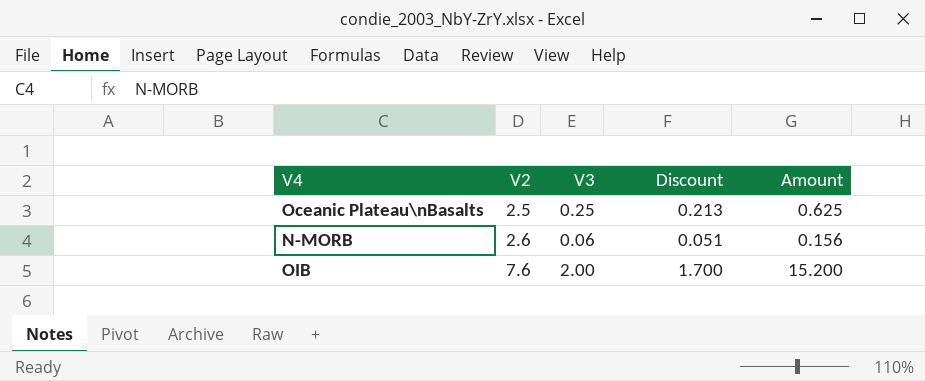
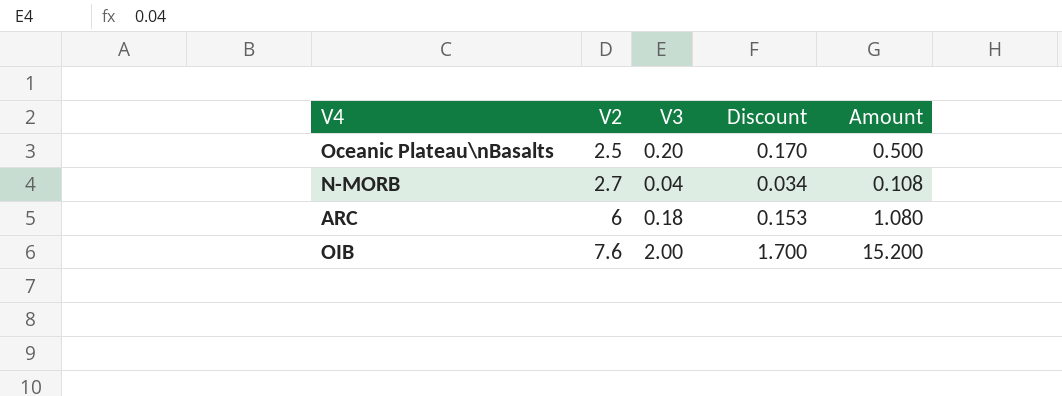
Oceanic Plateau\nBasalts | V3: 0.25 -> 0.20
Oceanic Plateau\nBasalts | Discount: 0.213 -> 0.170
Oceanic Plateau\nBasalts | Amount: 0.625 -> 0.500
N-MORB | V2: 2.6 -> 2.7
N-MORB | V3: 0.06 -> 0.04
N-MORB | Discount: 0.051 -> 0.034
N-MORB | Amount: 0.156 -> 0.108
row ARC: none -> 6 | 0.18 | 0.153 | 1.080

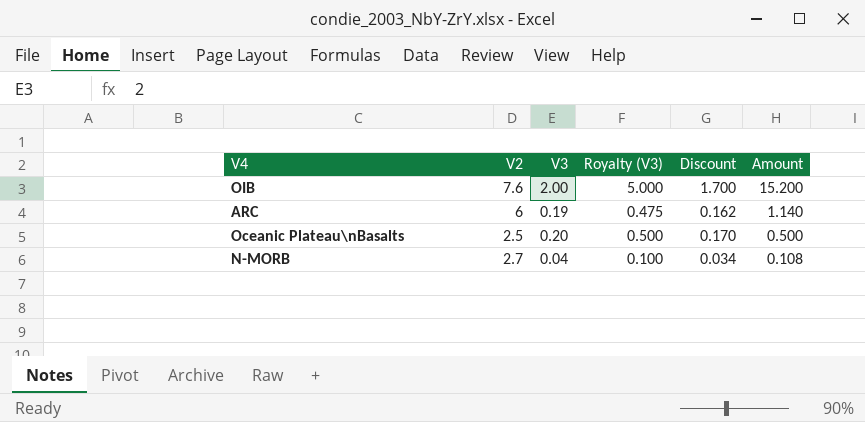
row order: V2 ascending -> Amount descending
column Royalty (V3) | formula: none -> [V3] * 2.5
ARC | V3: 0.18 -> 0.19
ARC | Discount: 0.153 -> 0.162
ARC | Amount: 1.080 -> 1.140

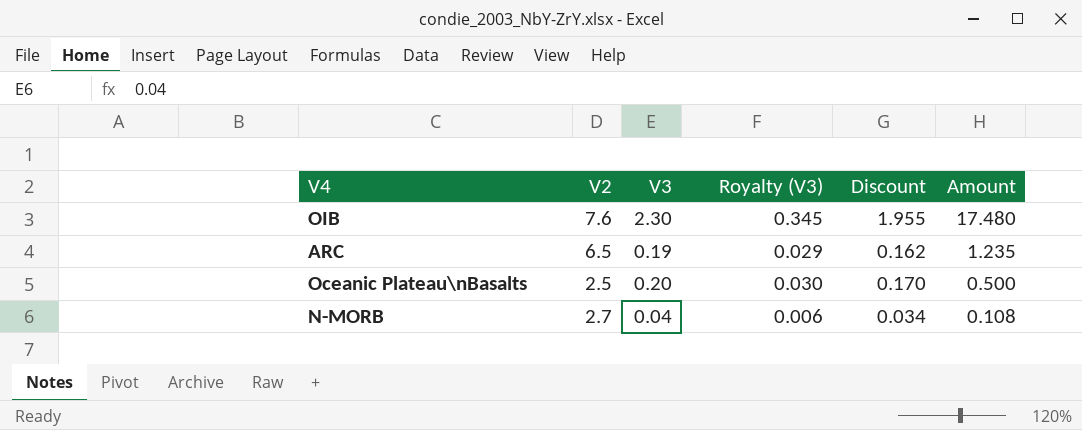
column Royalty (V3) | formula: [V3] * 2.5 -> [V3] * 0.15
OIB | V3: 2.00 -> 2.30
OIB | Discount: 1.700 -> 1.955
OIB | Amount: 15.200 -> 17.480
ARC | V2: 6 -> 6.5
ARC | Amount: 1.140 -> 1.235

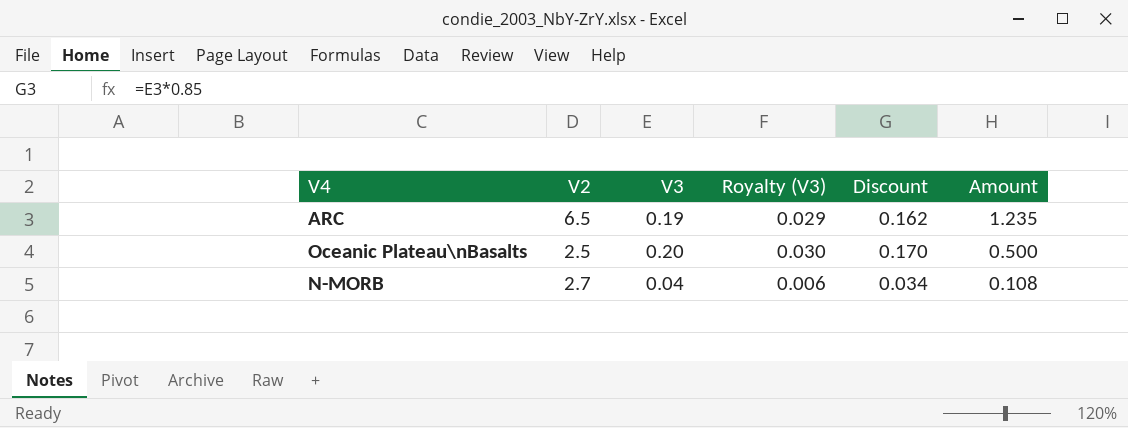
row OIB: 7.6 | 2.30 | 0.345 | 1.955 | 17.480 -> none

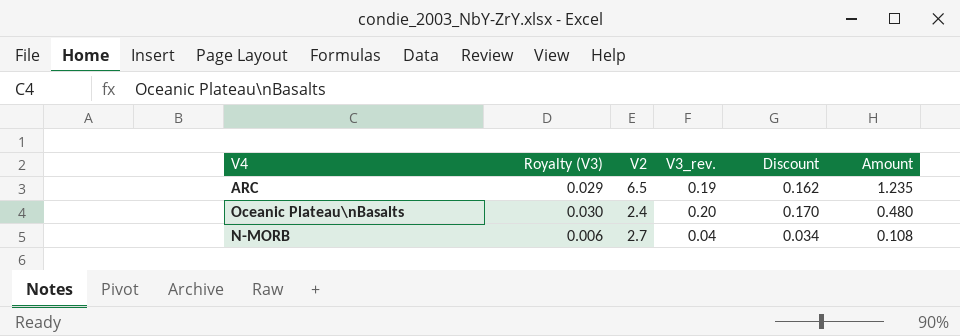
column Royalty (V3) | position: 4 -> 2
column name: V3 -> V3_rev.
Oceanic Plateau\nBasalts | V2: 2.5 -> 2.4
Oceanic Plateau\nBasalts | Amount: 0.500 -> 0.480

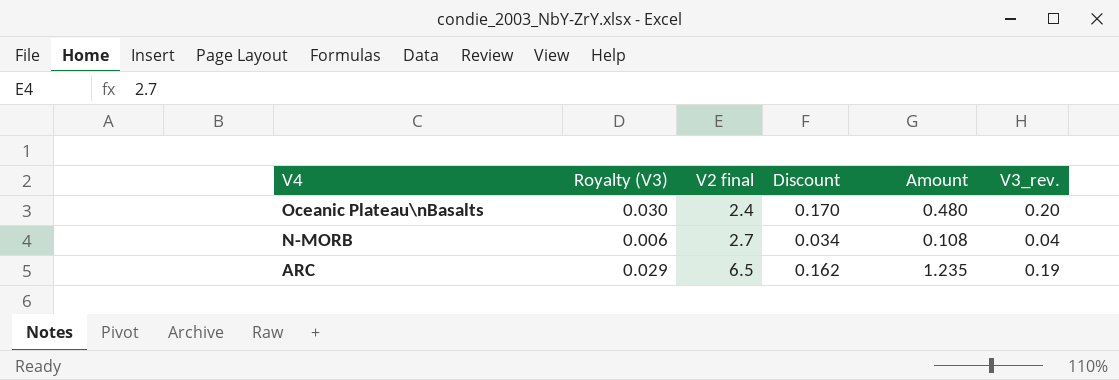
row order: Amount descending -> V4 descending
column name: V2 -> V2 final
column V3_rev. | position: 4 -> 6

